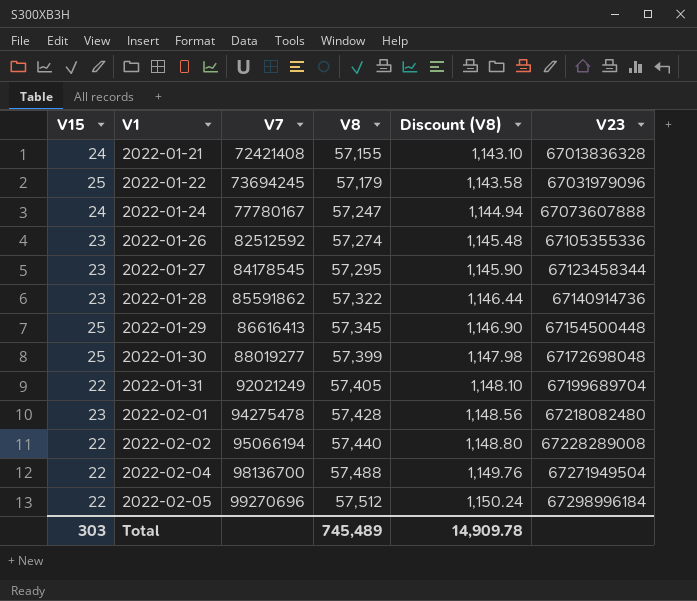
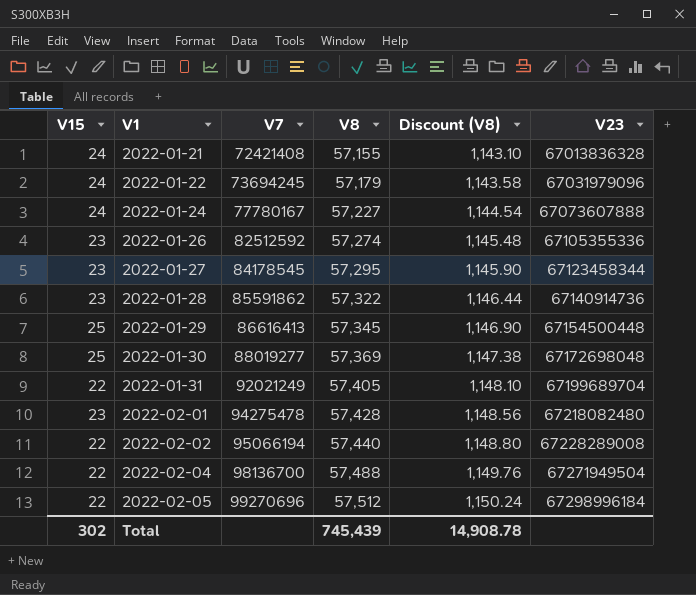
2022-01-22 | V15: 25 -> 24
2022-01-24 | V8: 57,247 -> 57,227
2022-01-24 | Discount (V8): 1,144.94 -> 1,144.54
2022-01-30 | V8: 57,399 -> 57,369
2022-01-30 | Discount (V8): 1,147.98 -> 1,147.38
Total | V15: 303 -> 302
Total | V8: 745,489 -> 745,439
Total | Discount (V8): 14,909.78 -> 14,908.78

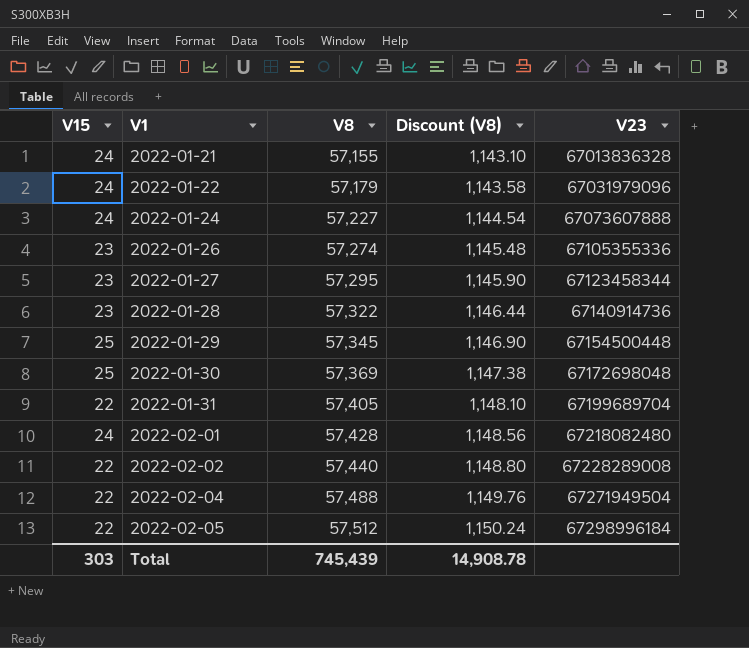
column V7 | position: 3 -> none
2022-02-01 | V15: 23 -> 24
Total | V15: 302 -> 303

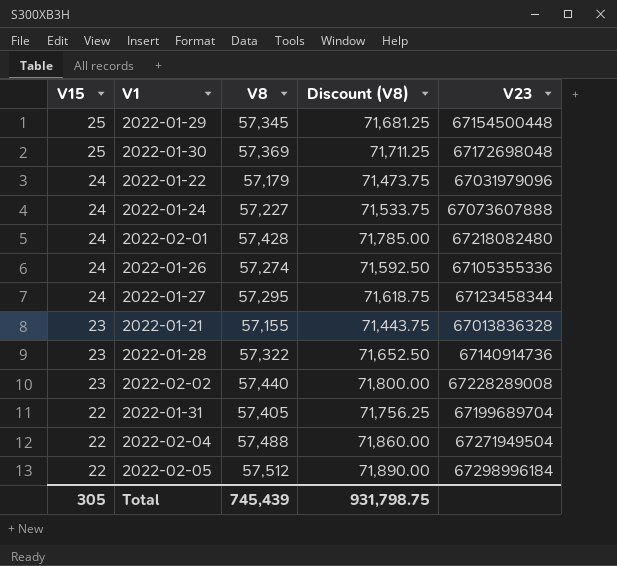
row order: V1 ascending -> V15 descending
column Discount (V8) | formula: [V8] * 0.02 -> [V8] * 1.25
2022-01-26 | V15: 23 -> 24
2022-01-27 | V15: 23 -> 24
2022-01-21 | V15: 24 -> 23
2022-02-02 | V15: 22 -> 23
Total | V15: 303 -> 305
Total | Discount (V8): 14,908.78 -> 931,798.75

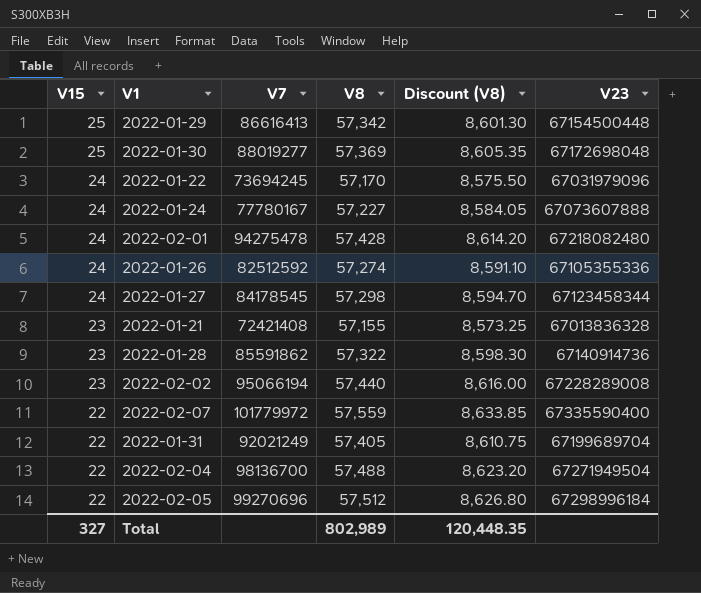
column V7 | position: none -> 3
column Discount (V8) | formula: [V8] * 1.25 -> [V8] * 0.15
2022-01-29 | V8: 57,345 -> 57,342
2022-01-22 | V8: 57,179 -> 57,170
2022-01-27 | V8: 57,295 -> 57,298
row 2022-02-07: none -> 22 | 101779972 | 57,559 | 8,633.85 | 67335590400
Total | V15: 305 -> 327
Total | V8: 745,439 -> 802,989
Total | Discount (V8): 931,798.75 -> 120,448.35

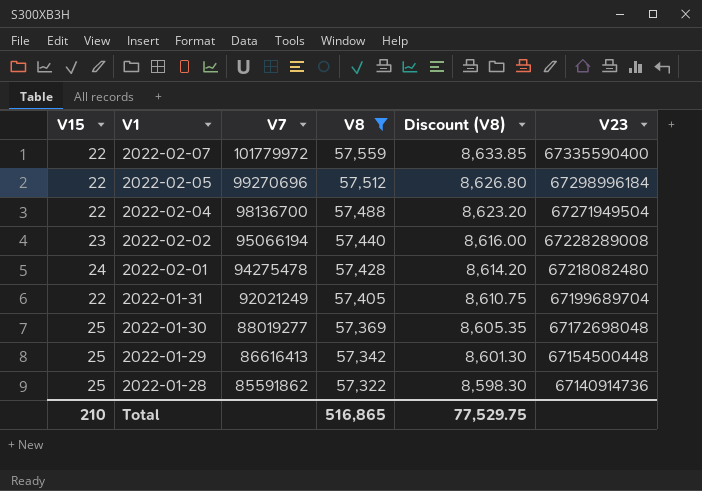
filter: none -> V8 >= 57,322
row order: V15 descending -> V1 descending
2022-01-28 | V15: 23 -> 25
Total | V15: 327 -> 210
Total | V8: 802,989 -> 516,865
Total | Discount (V8): 120,448.35 -> 77,529.75

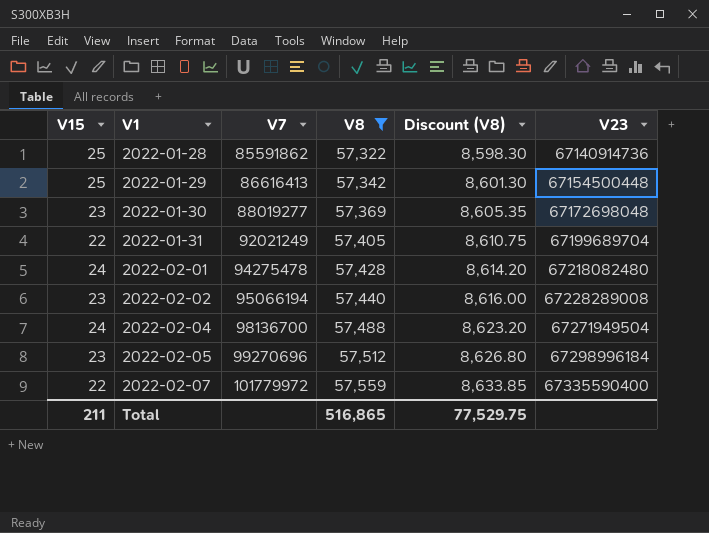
row order: V1 descending -> V1 ascending
2022-01-30 | V15: 25 -> 23
2022-02-04 | V15: 22 -> 24
2022-02-05 | V15: 22 -> 23
Total | V15: 210 -> 211

